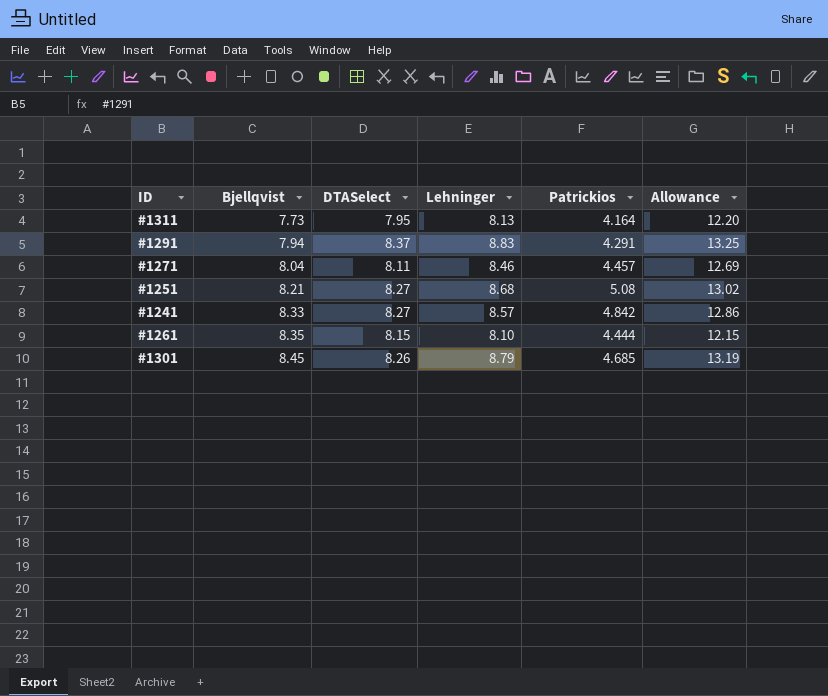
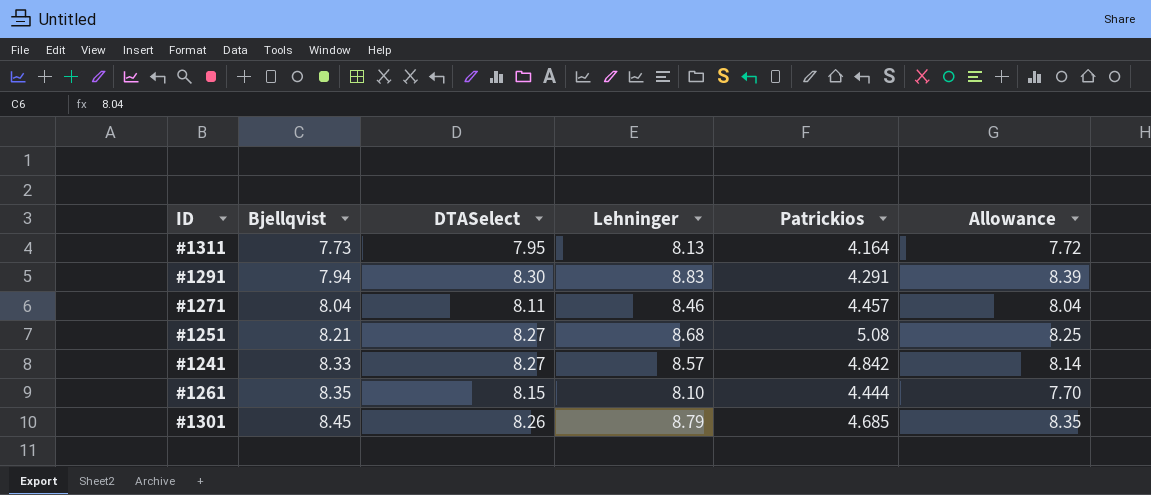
column Allowance | formula: [Lehninger] * 1.5 -> [Lehninger] * 0.95
#1291 | DTASelect: 8.37 -> 8.30

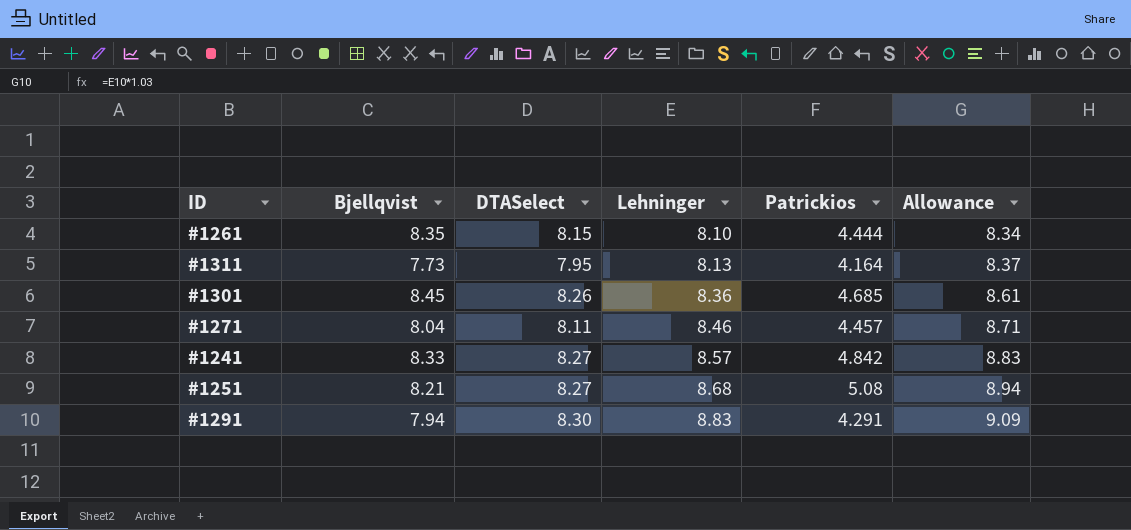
row order: Bjellqvist ascending -> Lehninger ascending
column Allowance | formula: [Lehninger] * 0.95 -> [Lehninger] * 1.03
#1301 | Lehninger: 8.79 -> 8.36

